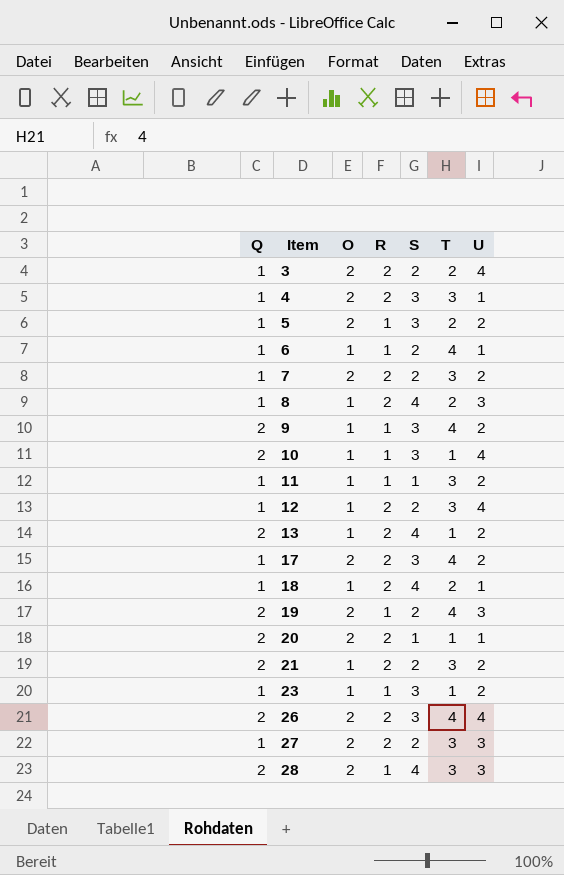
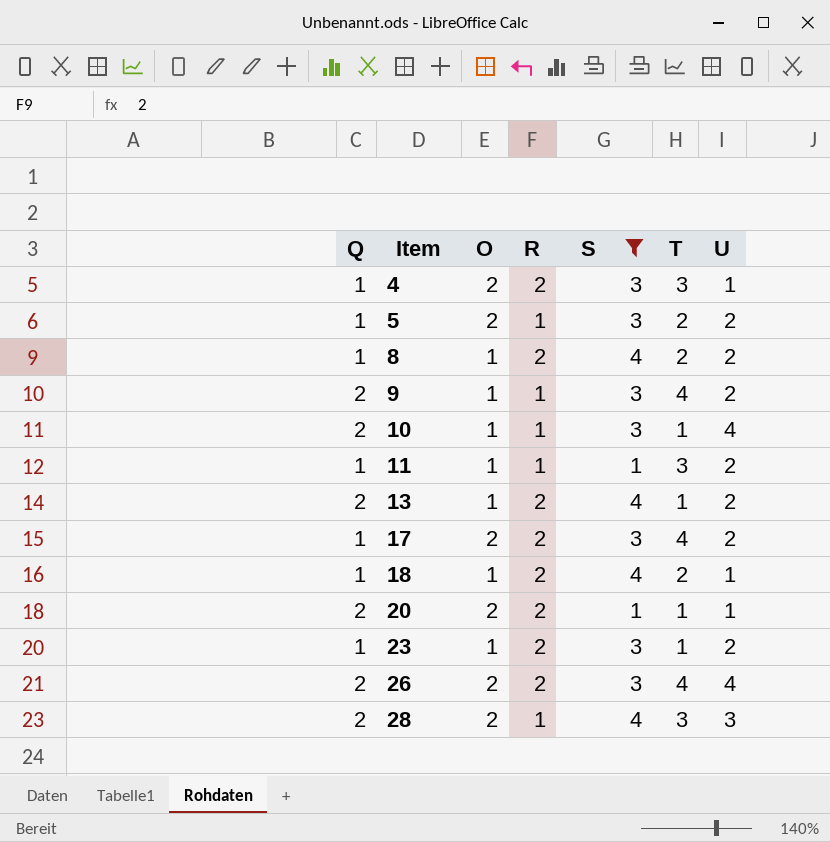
filter: none -> S != 2
8 | U: 3 -> 2
23 | R: 1 -> 2

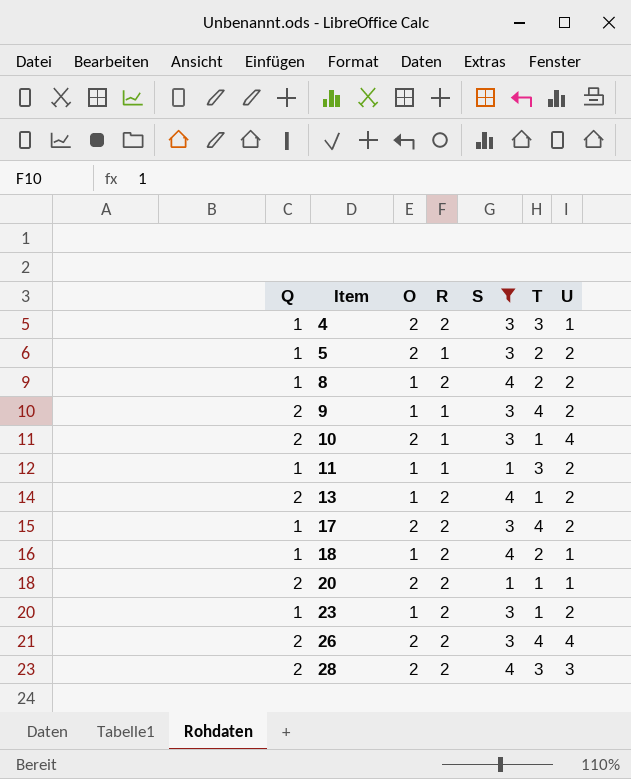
10 | O: 1 -> 2
28 | R: 1 -> 2

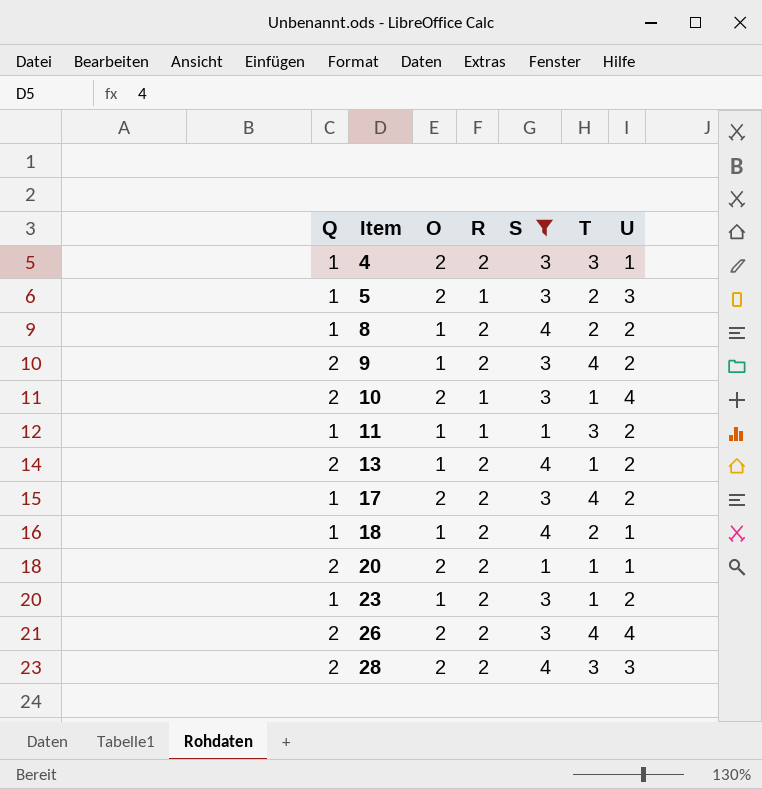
5 | U: 2 -> 3
9 | R: 1 -> 2

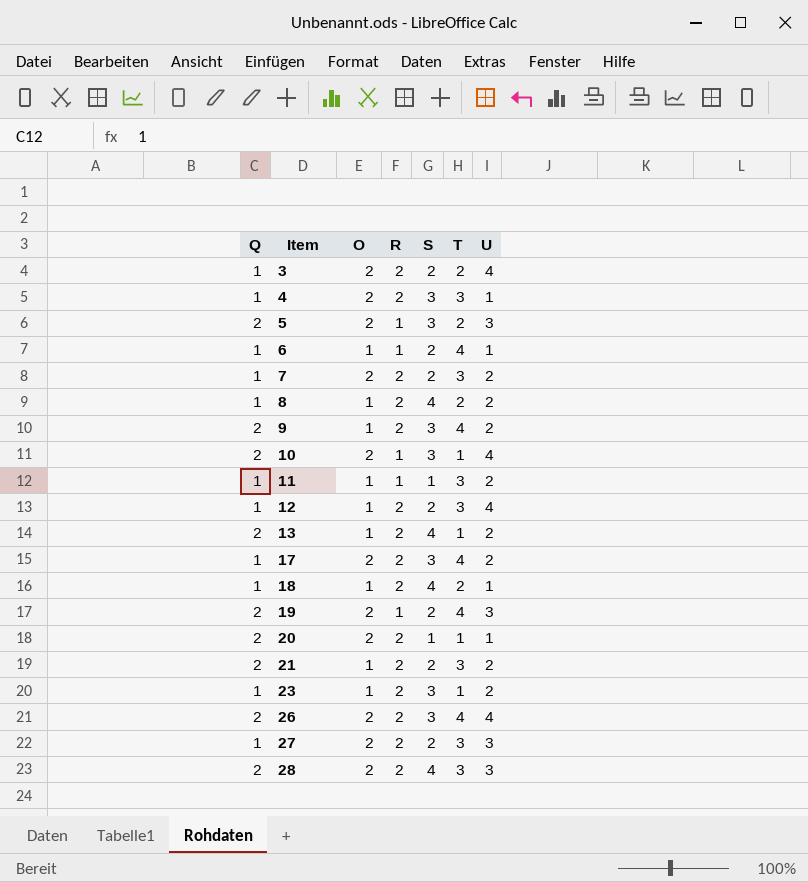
filter: S != 2 -> none
5 | Q: 1 -> 2

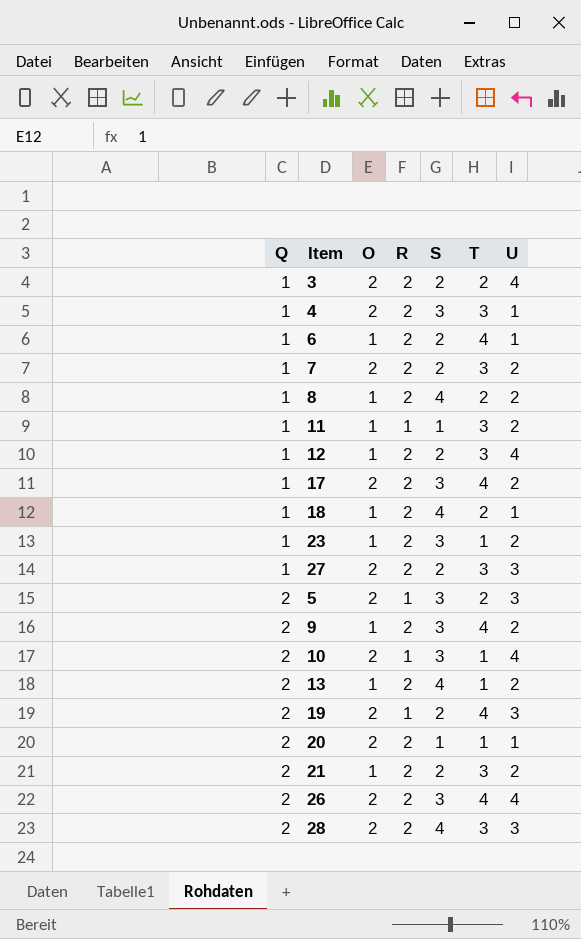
row order: Item ascending -> Q ascending
6 | R: 1 -> 2

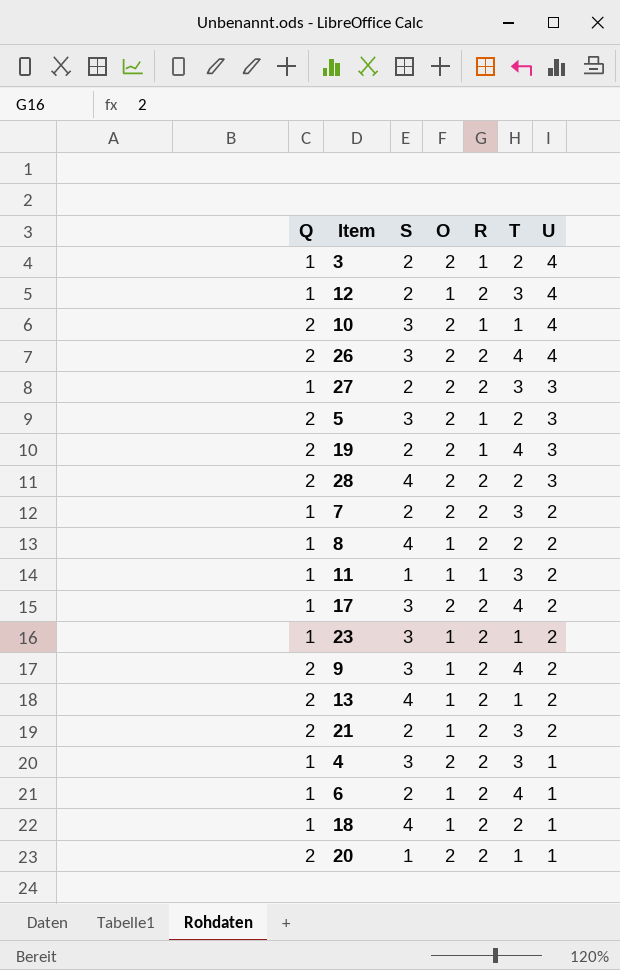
row order: Q ascending -> U descending
column S | position: 5 -> 3
3 | R: 2 -> 1
28 | T: 3 -> 2

